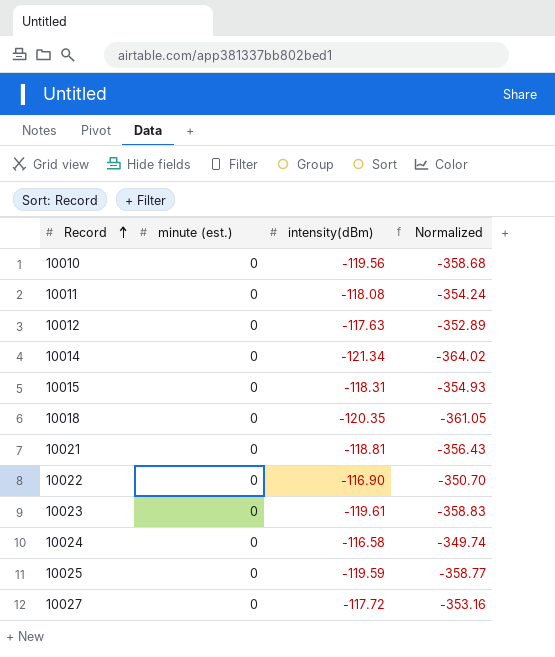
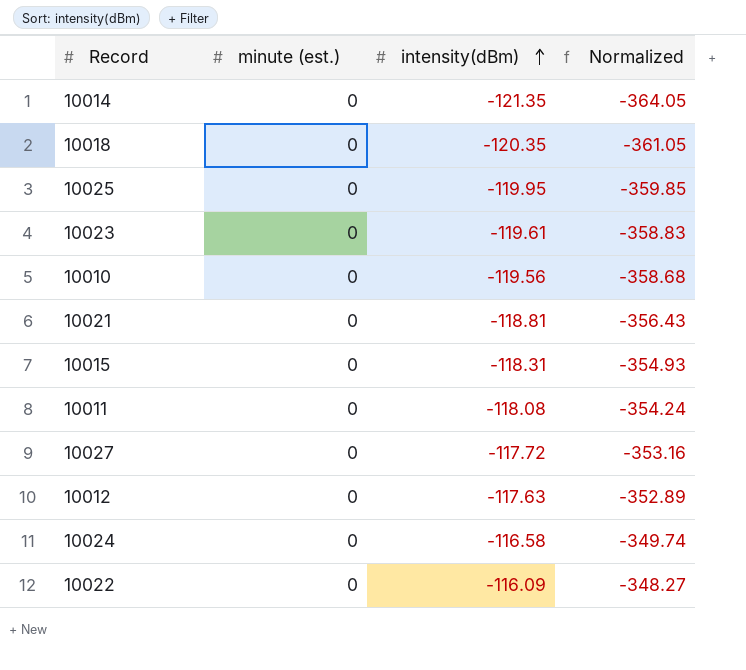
row order: Record ascending -> intensity(dBm) ascending
10014 | intensity(dBm): -121.34 -> -121.35
10014 | Normalized: -364.02 -> -364.05
10025 | intensity(dBm): -119.59 -> -119.95
10025 | Normalized: -358.77 -> -359.85
10022 | intensity(dBm): -116.90 -> -116.09
10022 | Normalized: -350.70 -> -348.27

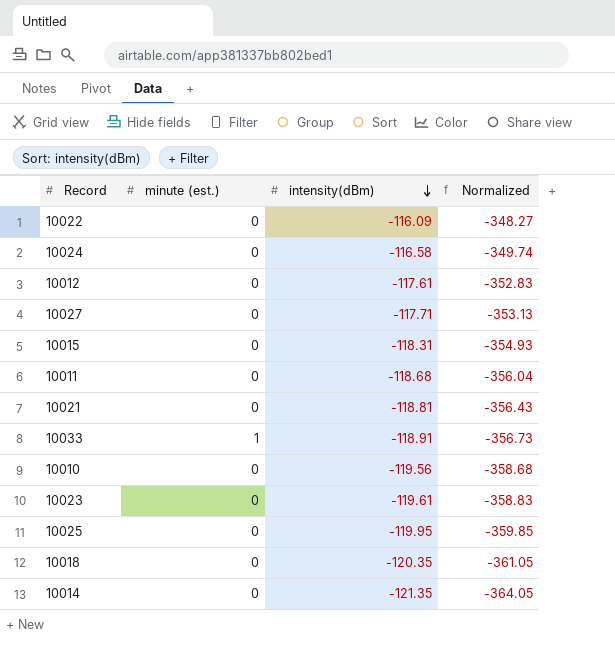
row order: intensity(dBm) ascending -> intensity(dBm) descending
10012 | intensity(dBm): -117.63 -> -117.61
10012 | Normalized: -352.89 -> -352.83
10027 | intensity(dBm): -117.72 -> -117.71
10027 | Normalized: -353.16 -> -353.13
10011 | intensity(dBm): -118.08 -> -118.68
10011 | Normalized: -354.24 -> -356.04
row 10033: none -> 1 | -118.91 | -356.73

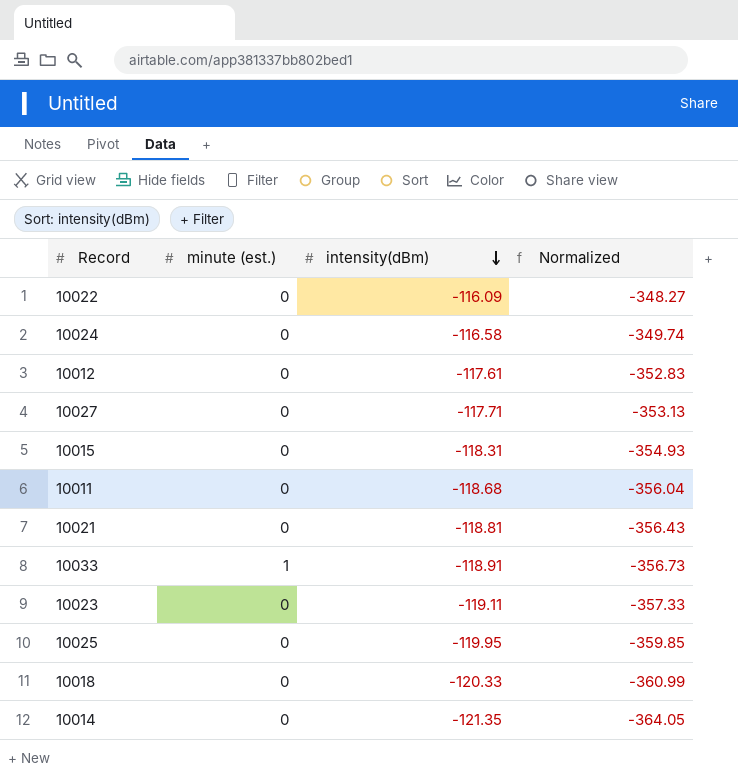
row 10010: 0 | -119.56 | -358.68 -> none
10023 | intensity(dBm): -119.61 -> -119.11
10023 | Normalized: -358.83 -> -357.33
10018 | intensity(dBm): -120.35 -> -120.33
10018 | Normalized: -361.05 -> -360.99

